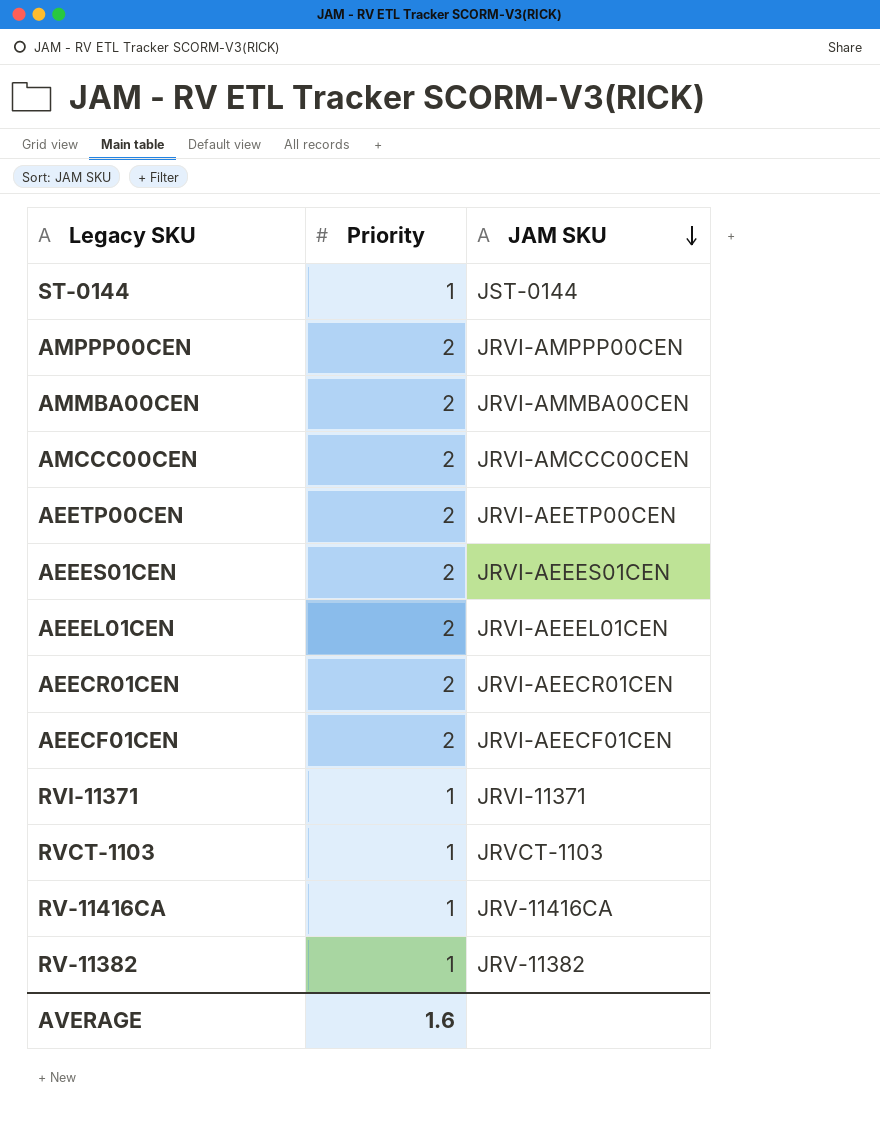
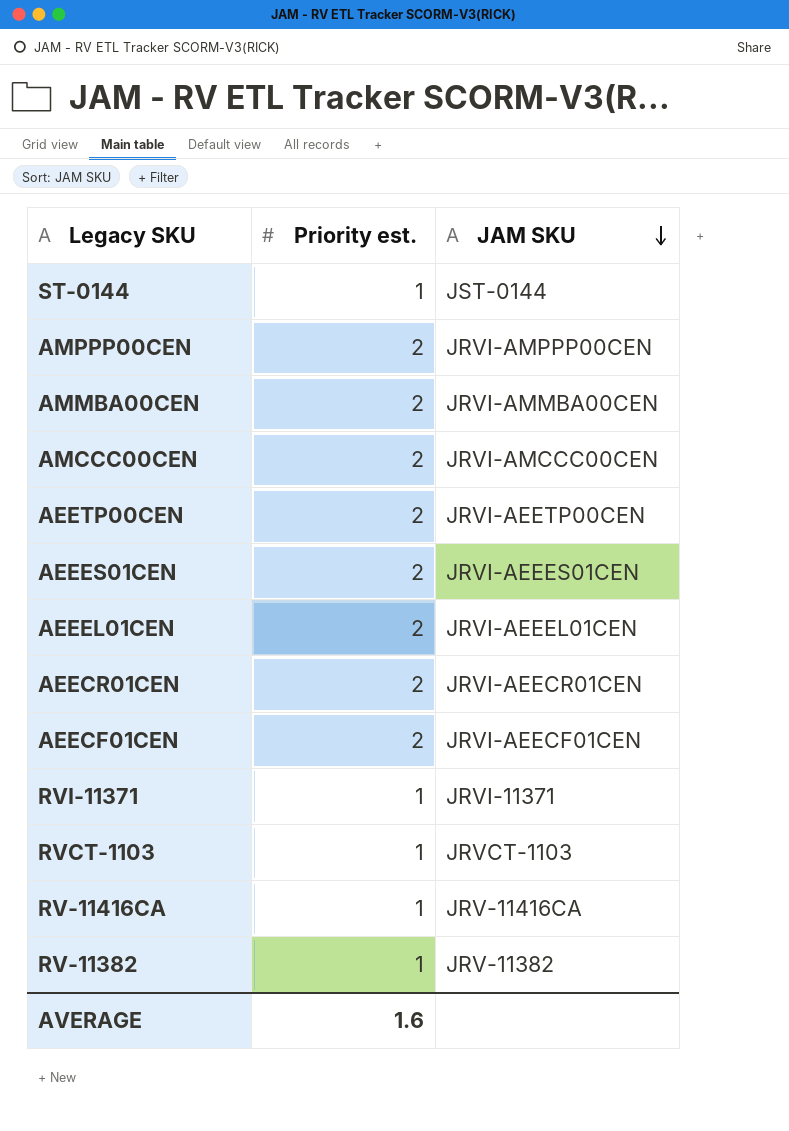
column name: Priority -> Priority est.

